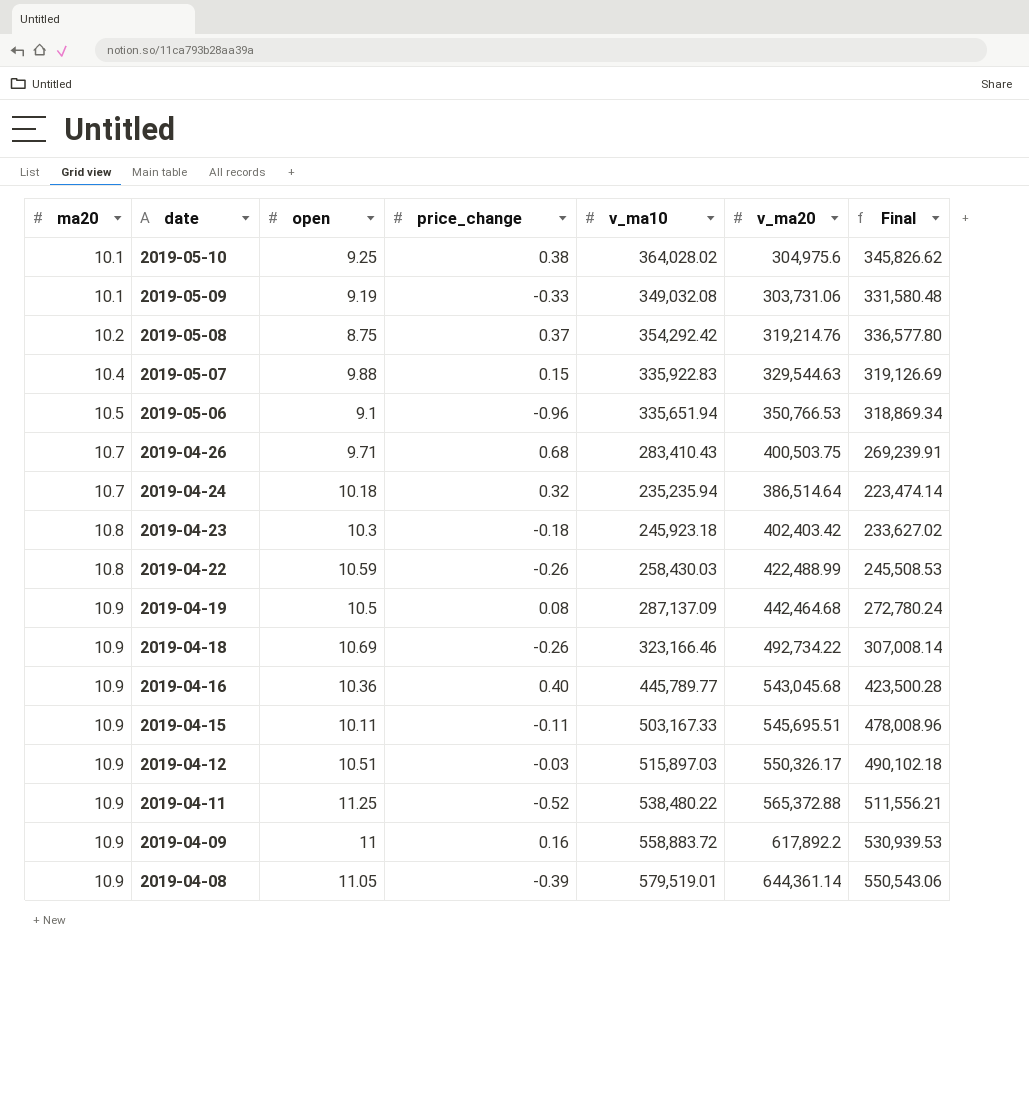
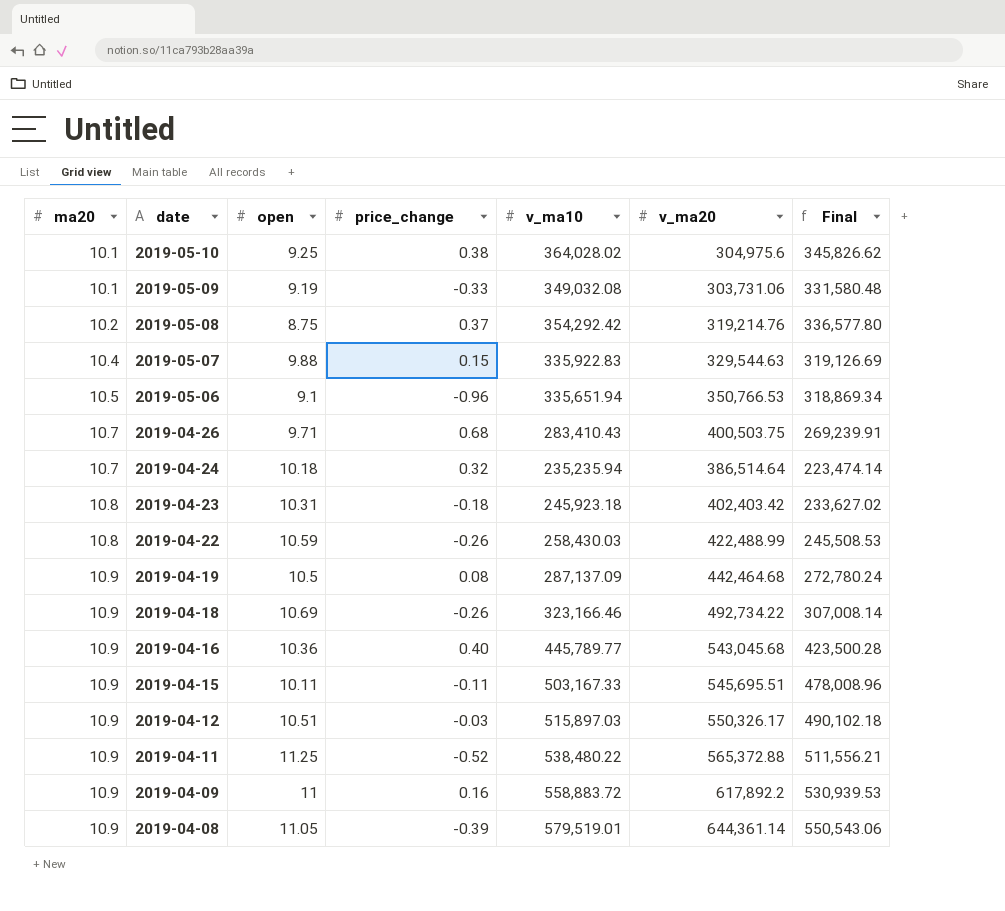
2019-04-23 | open: 10.3 -> 10.31

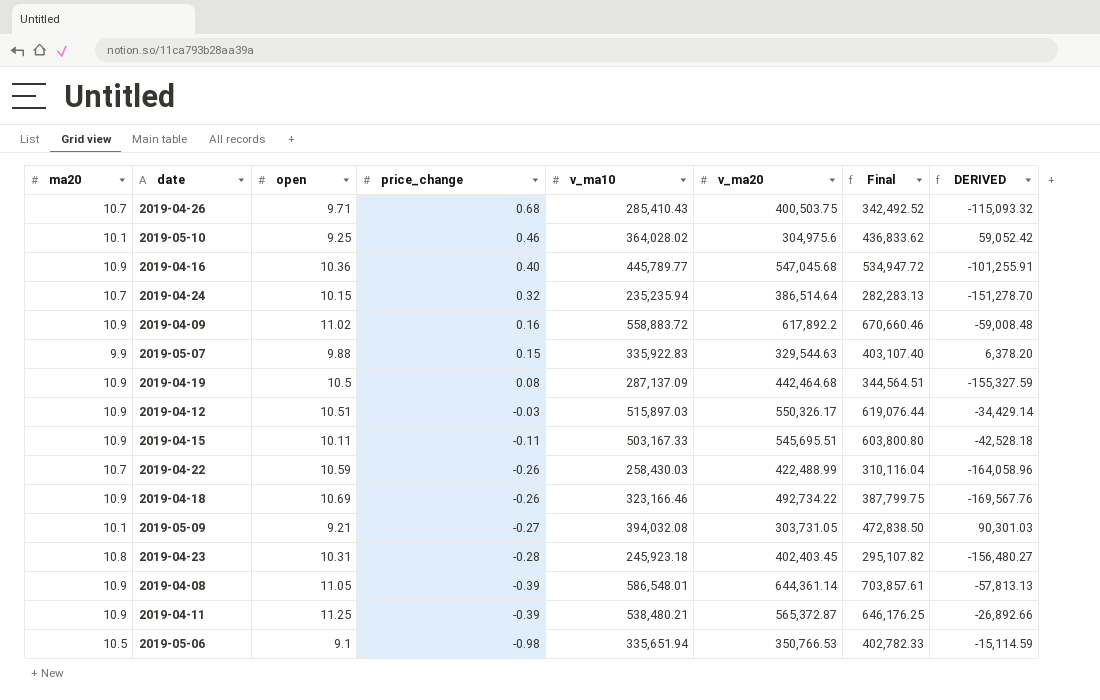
row order: ma20 ascending -> price_change descending
column Final | formula: [v_ma10] * 0.95 -> [v_ma10] * 1.2
column DERIVED | formula: none -> [v_ma10] - [v_ma20]
row 2019-05-08: 10.2 | 8.75 | 0.37 | 354,292.42 | 319,214.76 | 336,577.80 -> none
2019-04-26 | v_ma10: 283,410.43 -> 285,410.43
2019-05-10 | price_change: 0.38 -> 0.46
2019-04-16 | v_ma20: 543,045.68 -> 547,045.68
2019-04-24 | open: 10.18 -> 10.15
2019-04-09 | open: 11 -> 11.02
2019-05-07 | ma20: 10.4 -> 9.9
2019-04-22 | ma20: 10.8 -> 10.7
2019-05-09 | open: 9.19 -> 9.21
2019-05-09 | price_change: -0.33 -> -0.27
2019-05-09 | v_ma10: 349,032.08 -> 394,032.08
2019-05-09 | v_ma20: 303,731.06 -> 303,731.05
2019-04-23 | price_change: -0.18 -> -0.28
2019-04-23 | v_ma20: 402,403.42 -> 402,403.45
2019-04-08 | v_ma10: 579,519.01 -> 586,548.01
2019-04-11 | price_change: -0.52 -> -0.39
2019-04-11 | v_ma10: 538,480.22 -> 538,480.21
2019-04-11 | v_ma20: 565,372.88 -> 565,372.87
2019-05-06 | price_change: -0.96 -> -0.98

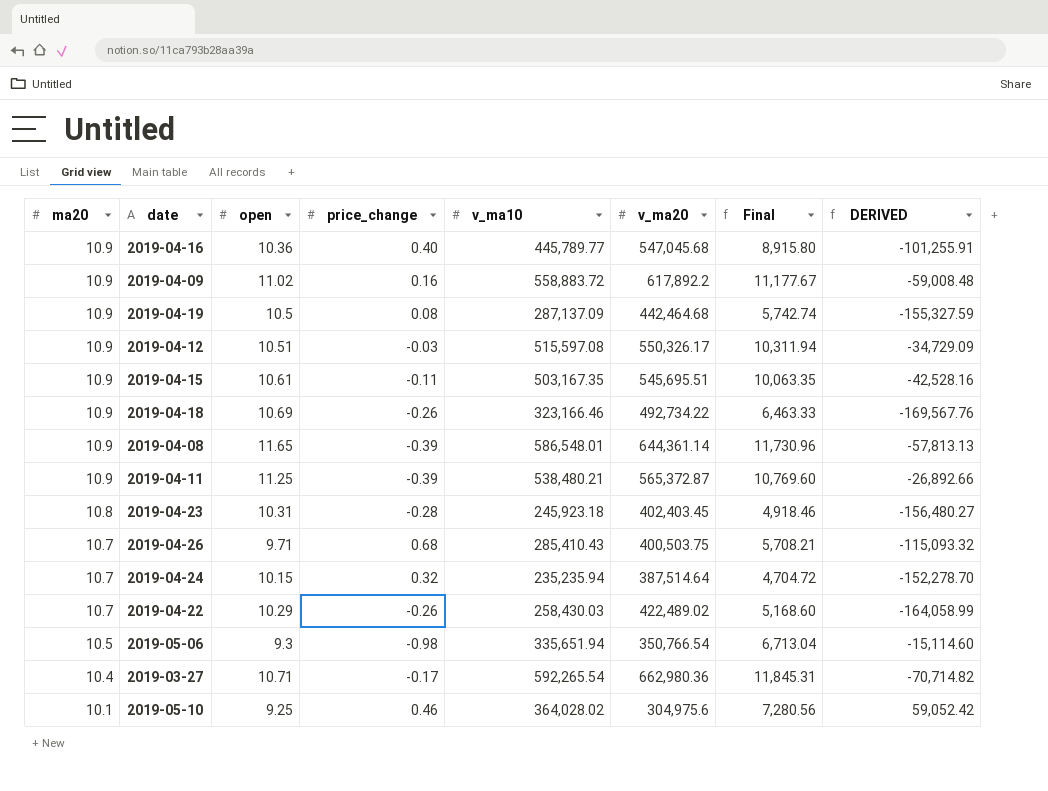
row order: price_change descending -> ma20 descending
column Final | formula: [v_ma10] * 1.2 -> [v_ma10] * 0.02
row 2019-05-07: 9.9 | 9.88 | 0.15 | 335,922.83 | 329,544.63 | 403,107.40 | 6,378.20 -> none
row 2019-05-09: 10.1 | 9.21 | -0.27 | 394,032.08 | 303,731.05 | 472,838.50 | 90,301.03 -> none
2019-04-12 | v_ma10: 515,897.03 -> 515,597.08
2019-04-12 | DERIVED: -34,429.14 -> -34,729.09
2019-04-15 | open: 10.11 -> 10.61
2019-04-15 | v_ma10: 503,167.33 -> 503,167.35
2019-04-15 | DERIVED: -42,528.18 -> -42,528.16
2019-04-08 | open: 11.05 -> 11.65
2019-04-24 | v_ma20: 386,514.64 -> 387,514.64
2019-04-24 | DERIVED: -151,278.70 -> -152,278.70
2019-04-22 | open: 10.59 -> 10.29
2019-04-22 | v_ma20: 422,488.99 -> 422,489.02
2019-04-22 | DERIVED: -164,058.96 -> -164,058.99
2019-05-06 | open: 9.1 -> 9.3
2019-05-06 | v_ma20: 350,766.53 -> 350,766.54
2019-05-06 | DERIVED: -15,114.59 -> -15,114.60
row 2019-03-27: none -> 10.4 | 10.71 | -0.17 | 592,265.54 | 662,980.36 | 11,845.31 | -70,714.82

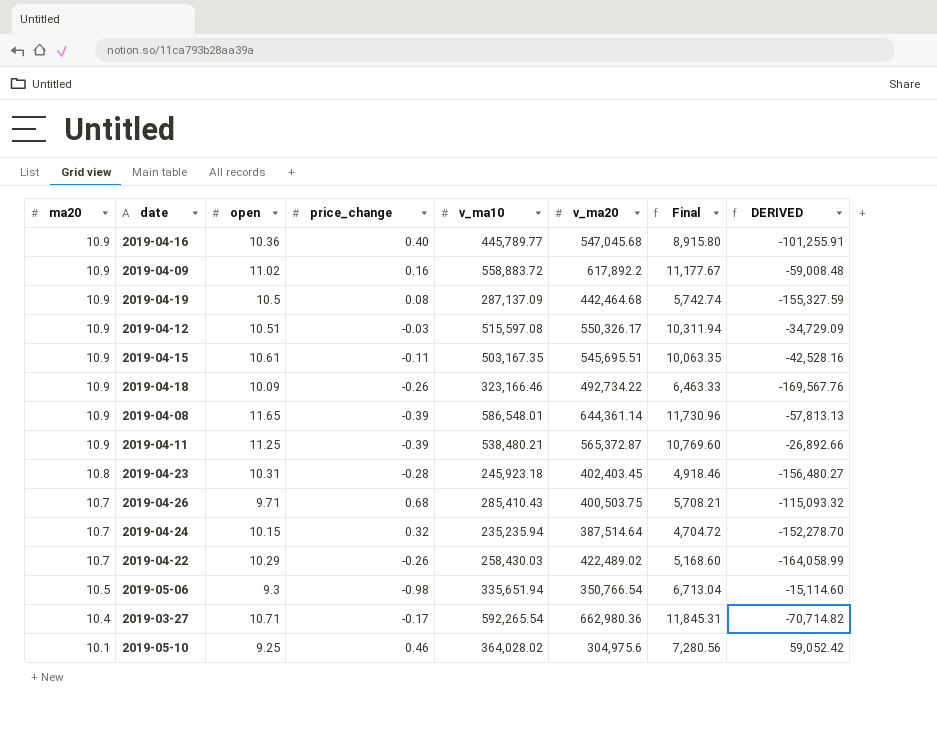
2019-04-18 | open: 10.69 -> 10.09

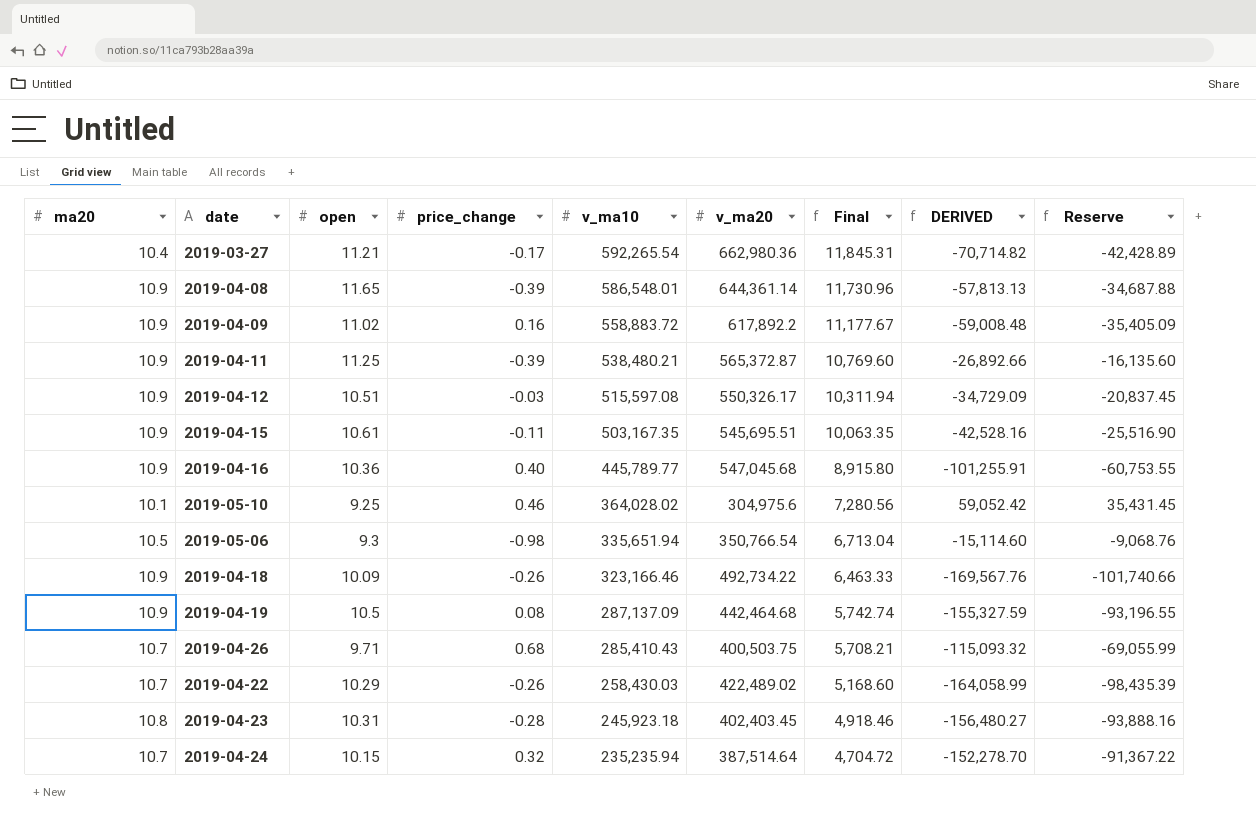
row order: ma20 descending -> v_ma10 descending
column Reserve | formula: none -> [DERIVED] * 0.6
2019-03-27 | open: 10.71 -> 11.21

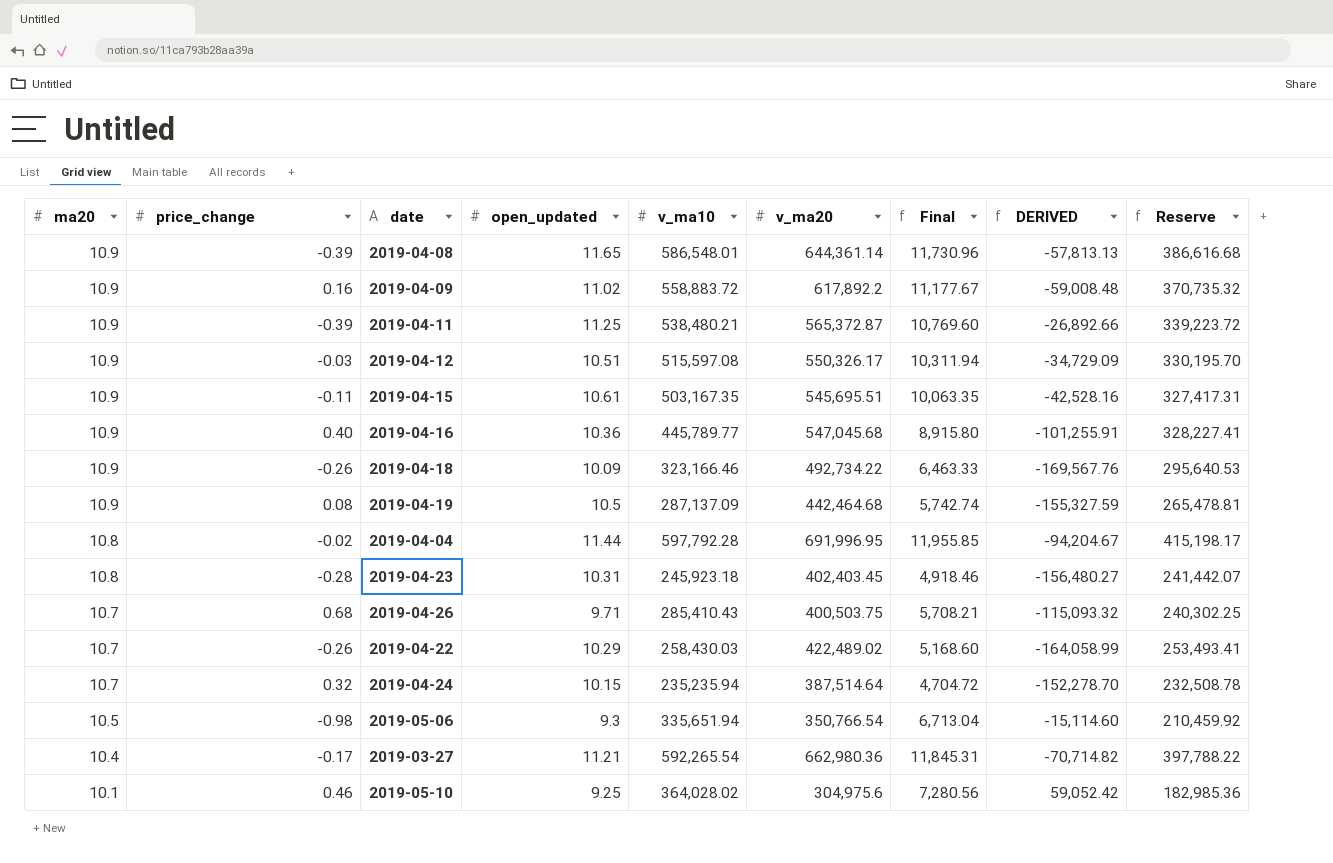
row order: v_ma10 descending -> ma20 descending
column price_change | position: 4 -> 2
column name: open -> open_updated
column Reserve | formula: [DERIVED] * 0.6 -> [v_ma20] * 0.6
row 2019-04-04: none -> 10.8 | -0.02 | 11.44 | 597,792.28 | 691,996.95 | 11,955.85 | -94,204.67 | 415,198.17

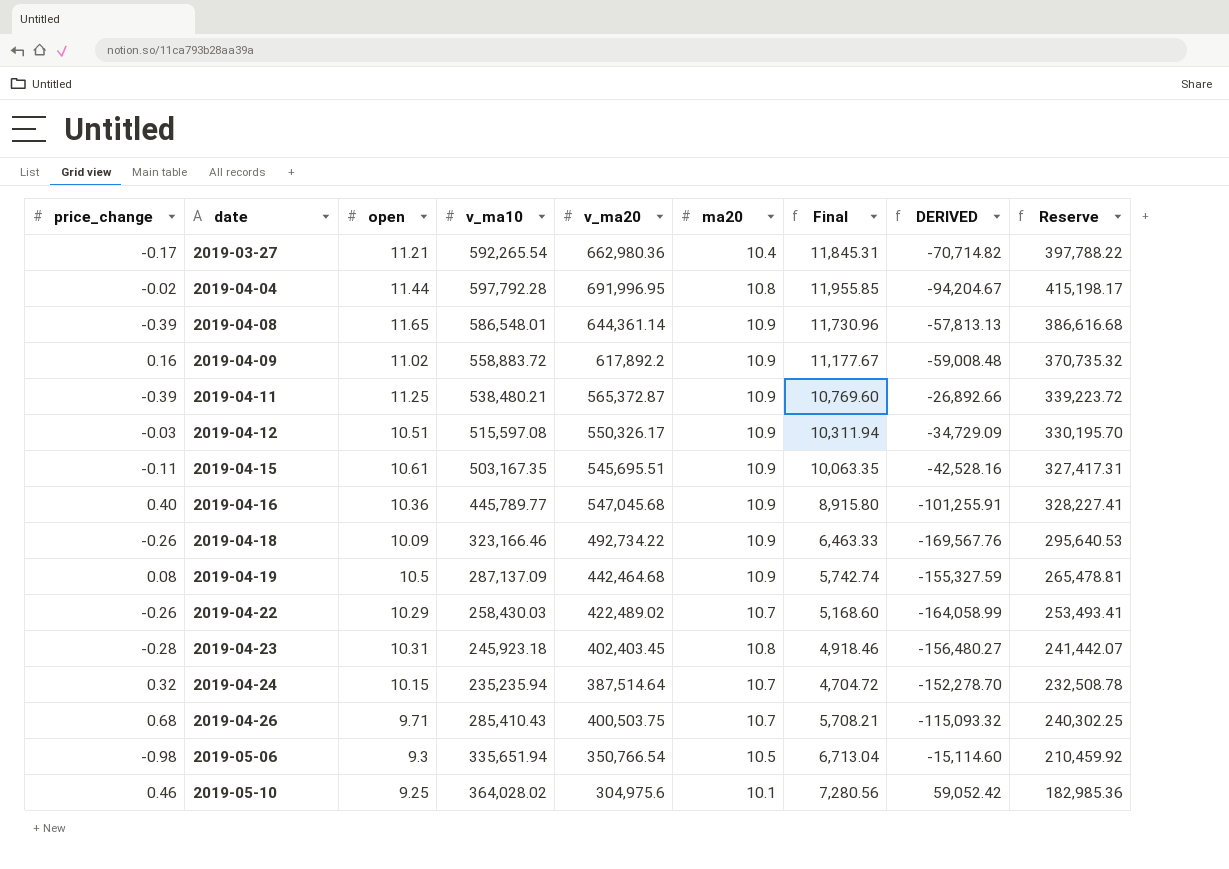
row order: ma20 descending -> date ascending
column name: open_updated -> open
column ma20 | position: 1 -> 6

